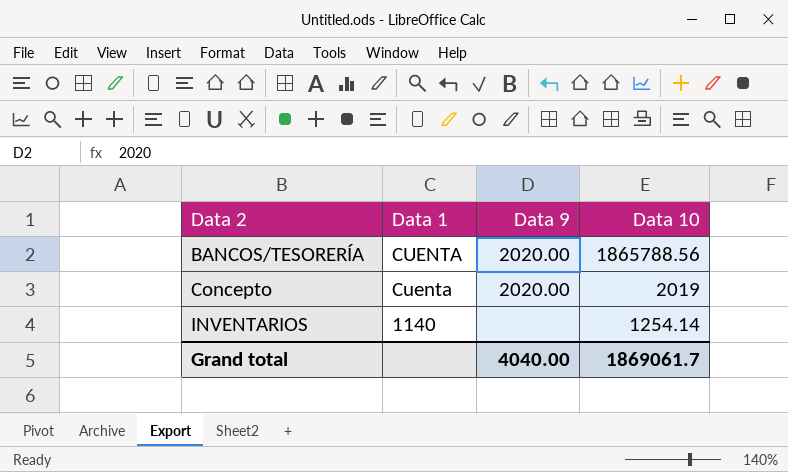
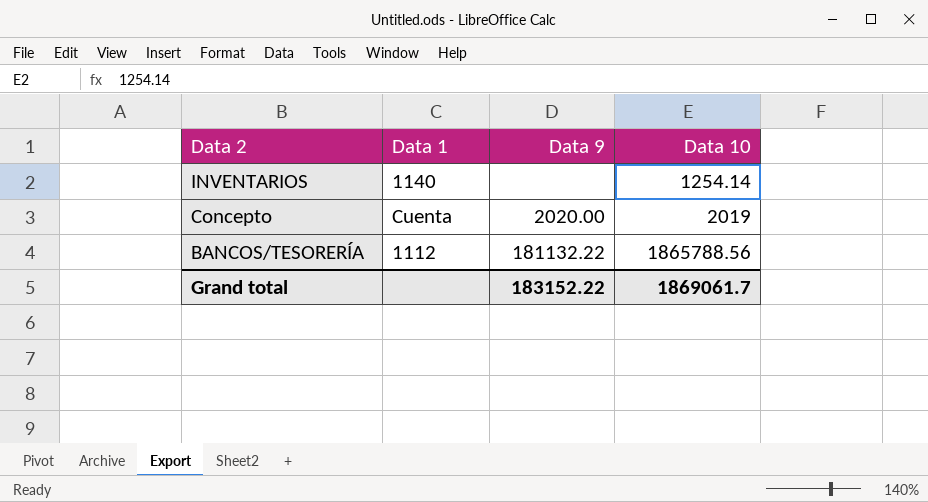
row order: Data 2 ascending -> Data 2 descending
BANCOS/TESORERÍA | Data 1: CUENTA -> 1112
BANCOS/TESORERÍA | Data 9: 2020.00 -> 181132.22
Grand total | Data 9: 4040.00 -> 183152.22

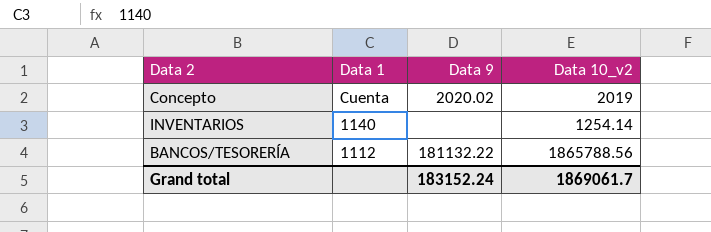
row order: Data 2 descending -> Data 1 descending
column name: Data 10 -> Data 10_v2
Concepto | Data 9: 2020.00 -> 2020.02
Grand total | Data 9: 183152.22 -> 183152.24

